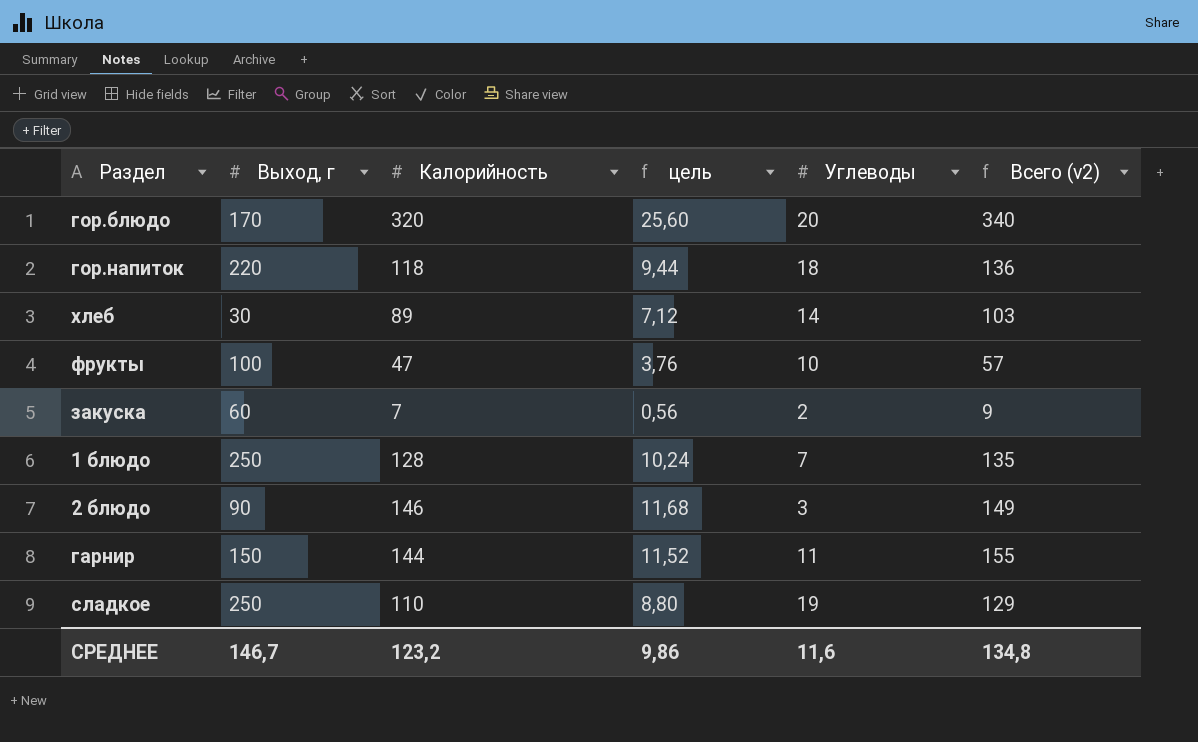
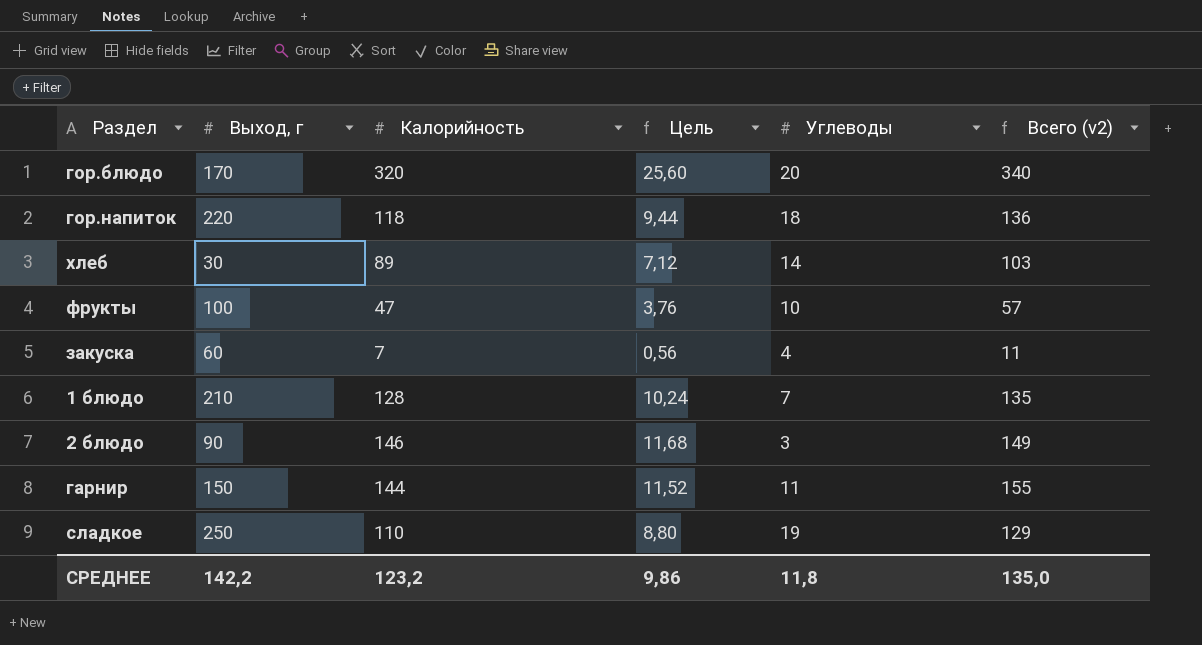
column name: цель -> Цель
закуска | Углеводы: 2 -> 4
закуска | Всего (v2): 9 -> 11
1 блюдо | Выход, г: 250 -> 210
СРЕДНЕЕ | Выход, г: 146,7 -> 142,2
СРЕДНЕЕ | Углеводы: 11,6 -> 11,8
СРЕДНЕЕ | Всего (v2): 134,8 -> 135,0

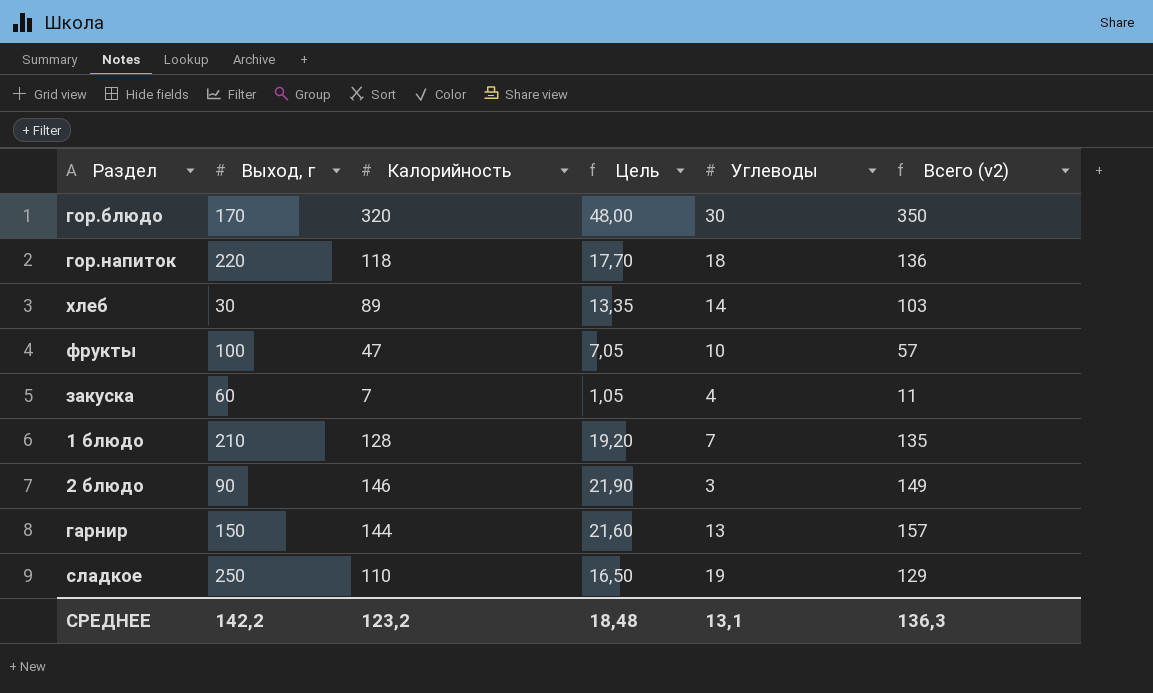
column Цель | formula: [Калорийность] * 0,08 -> [Калорийность] * 0,15
гор.блюдо | Углеводы: 20 -> 30
гор.блюдо | Всего (v2): 340 -> 350
гарнир | Углеводы: 11 -> 13
гарнир | Всего (v2): 155 -> 157
СРЕДНЕЕ | Цель: 9,86 -> 18,48
СРЕДНЕЕ | Углеводы: 11,8 -> 13,1
СРЕДНЕЕ | Всего (v2): 135,0 -> 136,3

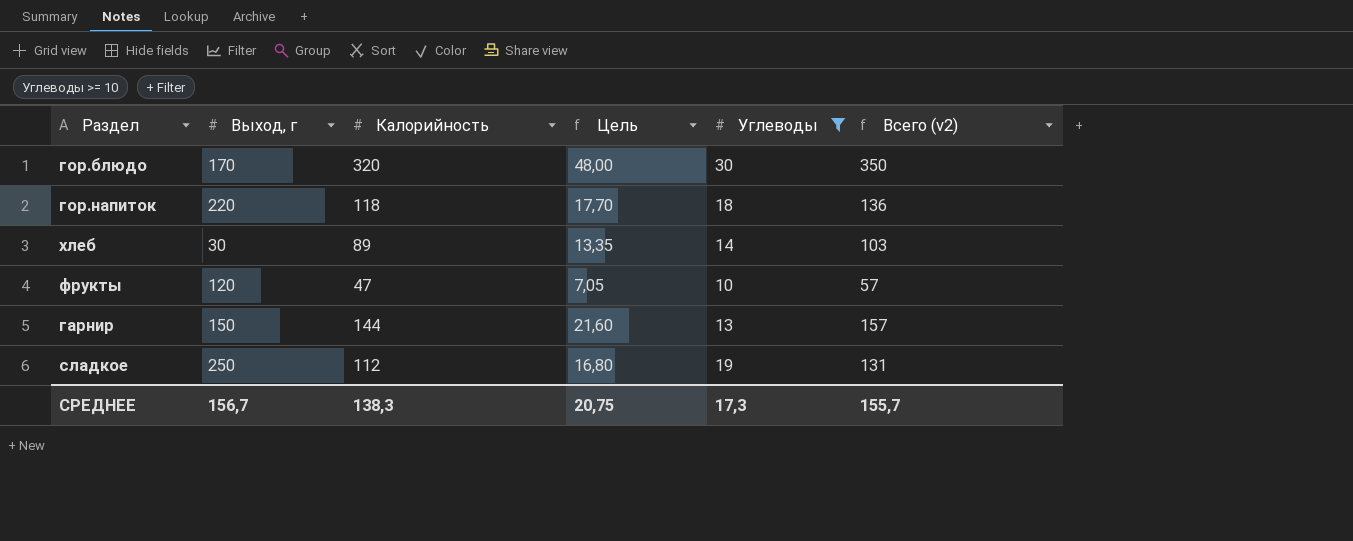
filter: none -> Углеводы >= 10
фрукты | Выход, г: 100 -> 120
сладкое | Калорийность: 110 -> 112
сладкое | Цель: 16,50 -> 16,80
сладкое | Всего (v2): 129 -> 131
СРЕДНЕЕ | Выход, г: 142,2 -> 156,7
СРЕДНЕЕ | Калорийность: 123,2 -> 138,3
СРЕДНЕЕ | Цель: 18,48 -> 20,75
СРЕДНЕЕ | Углеводы: 13,1 -> 17,3
СРЕДНЕЕ | Всего (v2): 136,3 -> 155,7

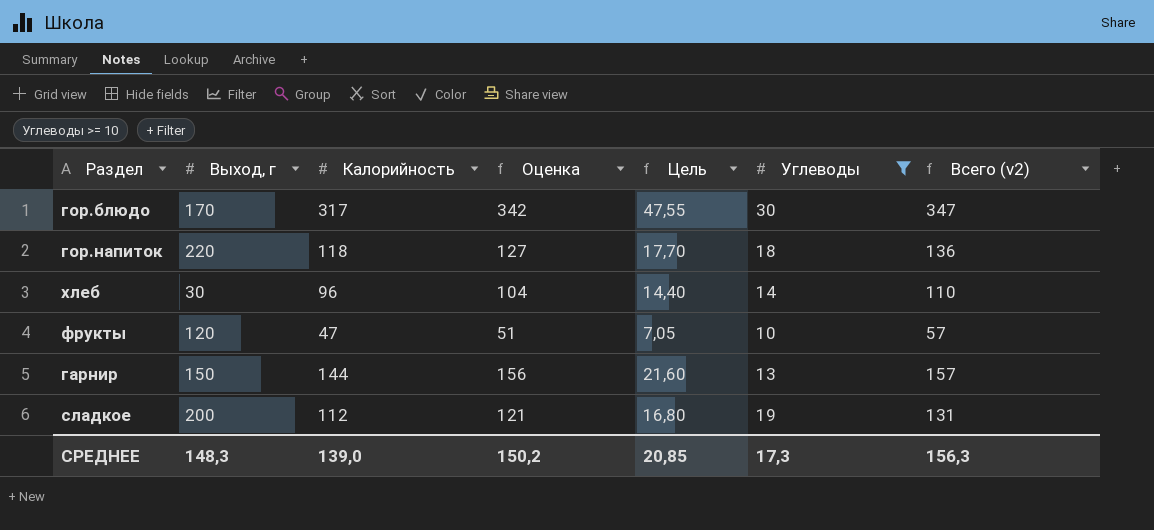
column Оценка | formula: none -> [Калорийность] * 1,08
гор.блюдо | Калорийность: 320 -> 317
гор.блюдо | Цель: 48,00 -> 47,55
гор.блюдо | Всего (v2): 350 -> 347
хлеб | Калорийность: 89 -> 96
хлеб | Цель: 13,35 -> 14,40
хлеб | Всего (v2): 103 -> 110
сладкое | Выход, г: 250 -> 200
СРЕДНЕЕ | Выход, г: 156,7 -> 148,3
СРЕДНЕЕ | Калорийность: 138,3 -> 139,0
СРЕДНЕЕ | Цель: 20,75 -> 20,85
СРЕДНЕЕ | Всего (v2): 155,7 -> 156,3

